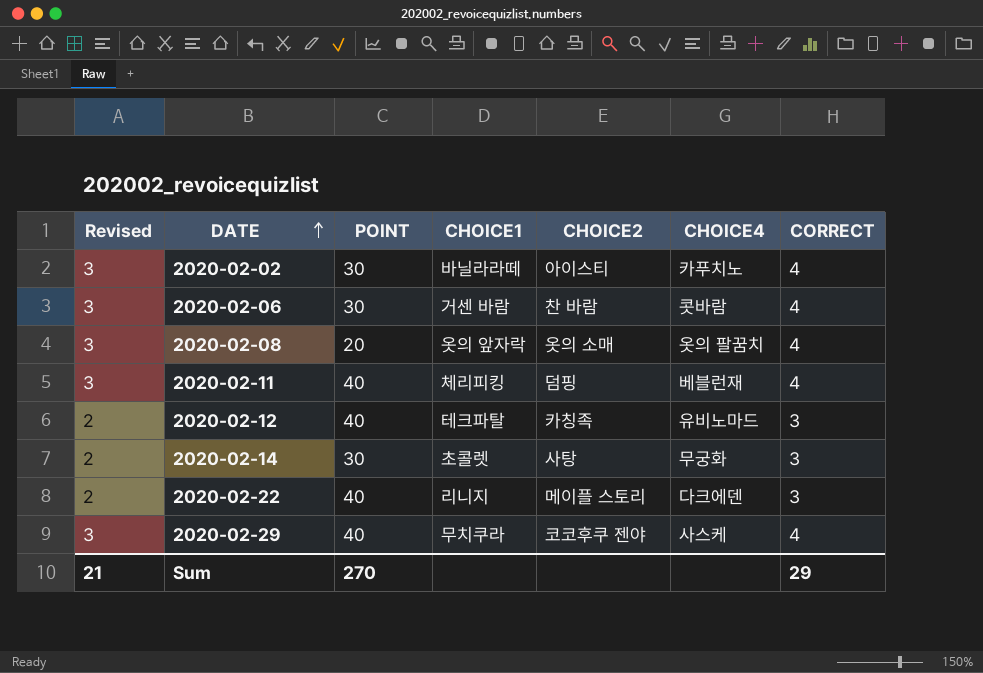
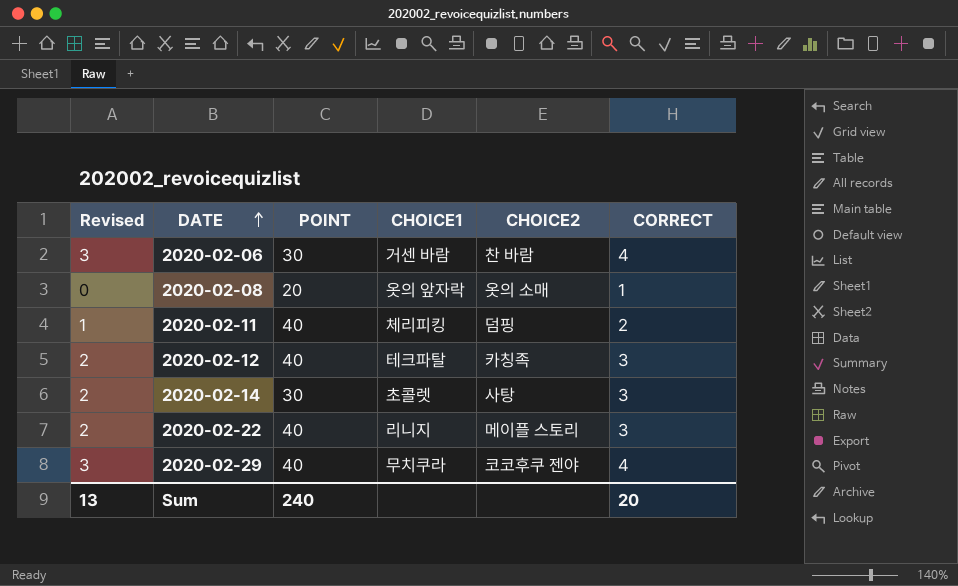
column CHOICE4 | position: 6 -> none
row 2020-02-02: 3 | 30 | 바닐라라떼 | 아이스티 | 카푸치노 | 4 -> none
2020-02-08 | Revised: 3 -> 0
2020-02-08 | CORRECT: 4 -> 1
2020-02-11 | Revised: 3 -> 1
2020-02-11 | CORRECT: 4 -> 2
Sum | Revised: 21 -> 13
Sum | POINT: 270 -> 240
Sum | CORRECT: 29 -> 20

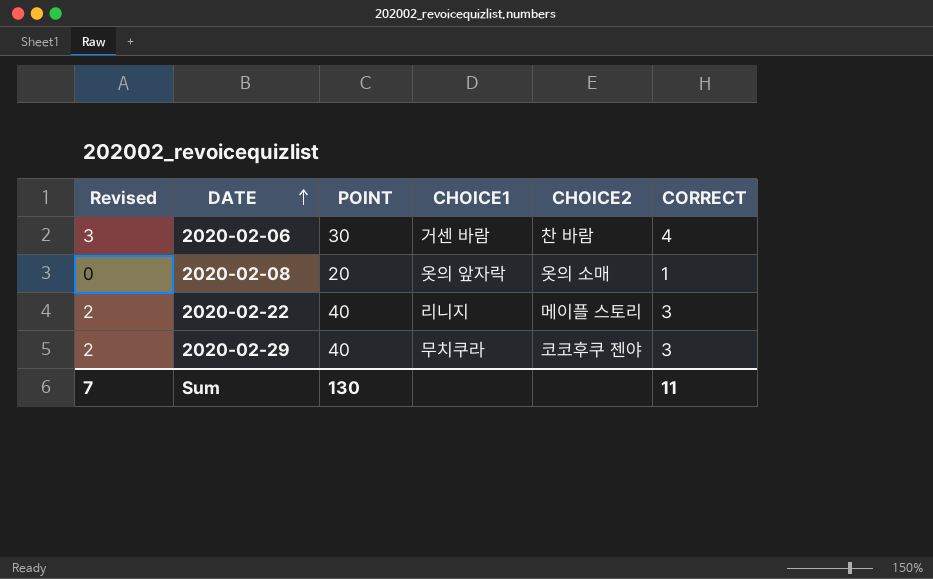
row 2020-02-11: 1 | 40 | 체리피킹 | 덤핑 | 2 -> none
row 2020-02-12: 2 | 40 | 테크파탈 | 카칭족 | 3 -> none
row 2020-02-14: 2 | 30 | 초콜렛 | 사탕 | 3 -> none
2020-02-29 | Revised: 3 -> 2
2020-02-29 | CORRECT: 4 -> 3
Sum | Revised: 13 -> 7
Sum | POINT: 240 -> 130
Sum | CORRECT: 20 -> 11

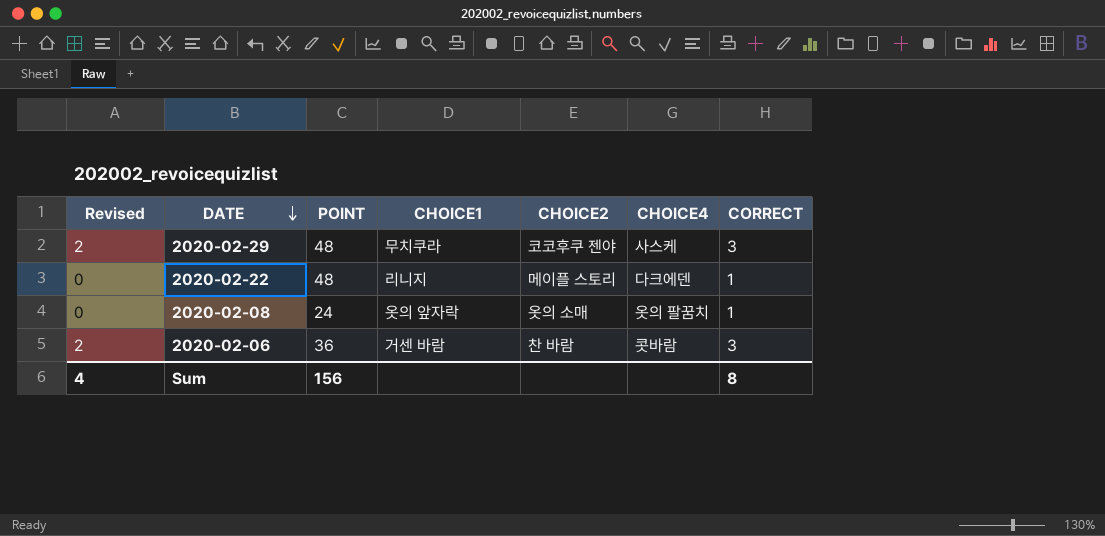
row order: DATE ascending -> DATE descending
column CHOICE4 | position: none -> 6
2020-02-29 | POINT: 40 -> 48
2020-02-22 | Revised: 2 -> 0
2020-02-22 | POINT: 40 -> 48
2020-02-22 | CORRECT: 3 -> 1
2020-02-08 | POINT: 20 -> 24
2020-02-06 | Revised: 3 -> 2
2020-02-06 | POINT: 30 -> 36
2020-02-06 | CORRECT: 4 -> 3
Sum | Revised: 7 -> 4
Sum | POINT: 130 -> 156
Sum | CORRECT: 11 -> 8

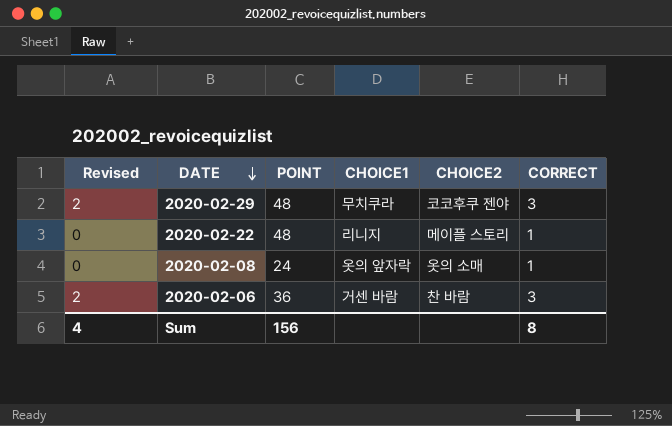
column CHOICE4 | position: 6 -> none

